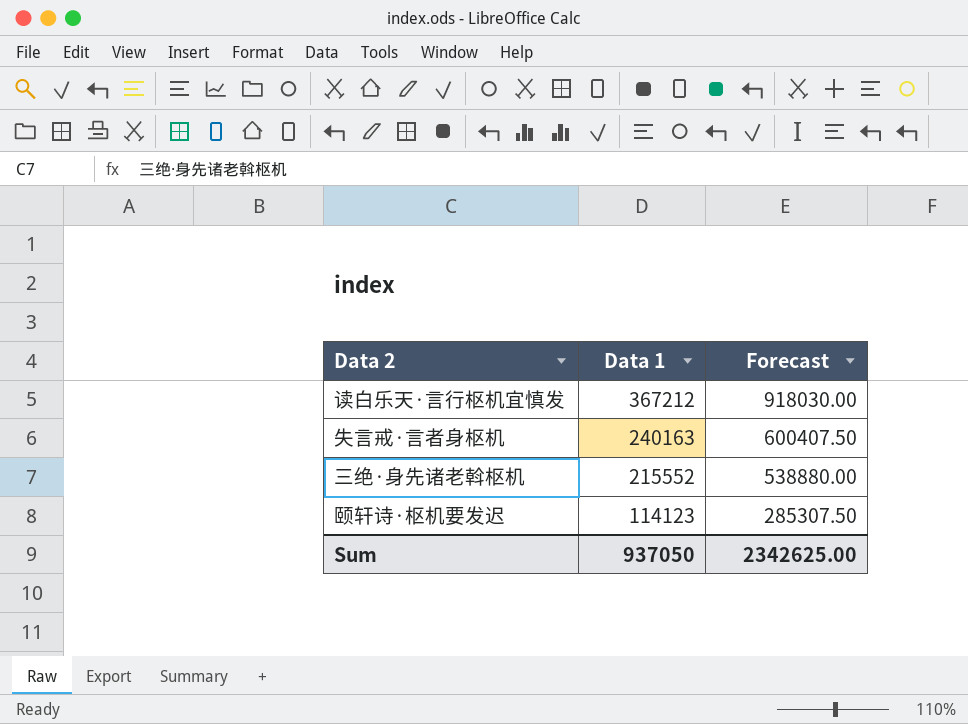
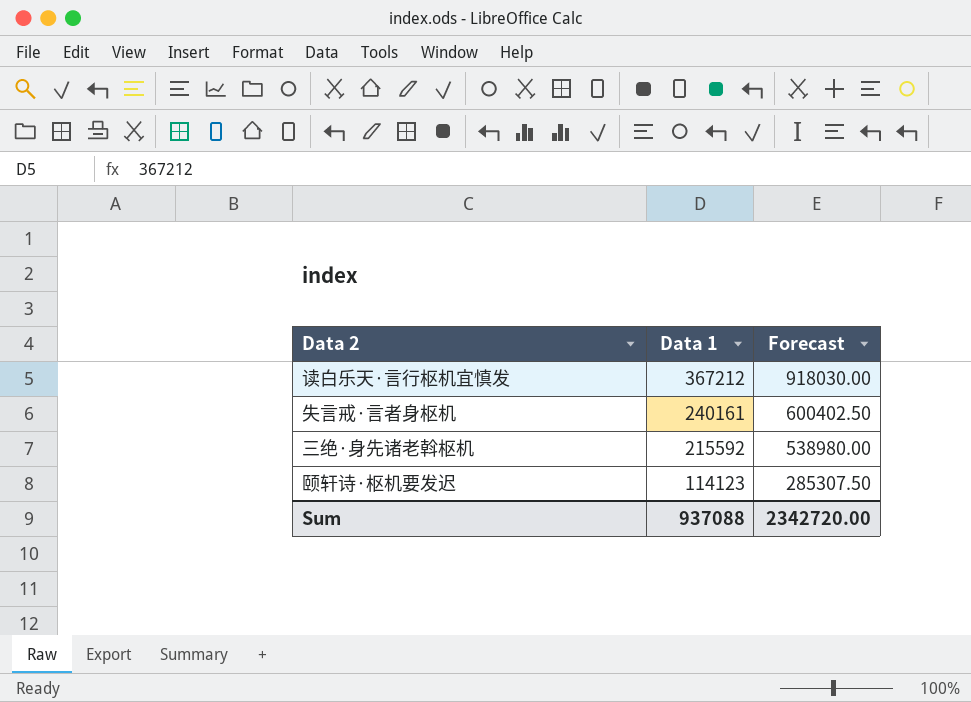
失言戒·言者身枢机 | Data 1: 240163 -> 240161
失言戒·言者身枢机 | Forecast: 600407.50 -> 600402.50
三绝·身先诸老斡枢机 | Data 1: 215552 -> 215592
三绝·身先诸老斡枢机 | Forecast: 538880.00 -> 538980.00
Sum | Data 1: 937050 -> 937088
Sum | Forecast: 2342625.00 -> 2342720.00

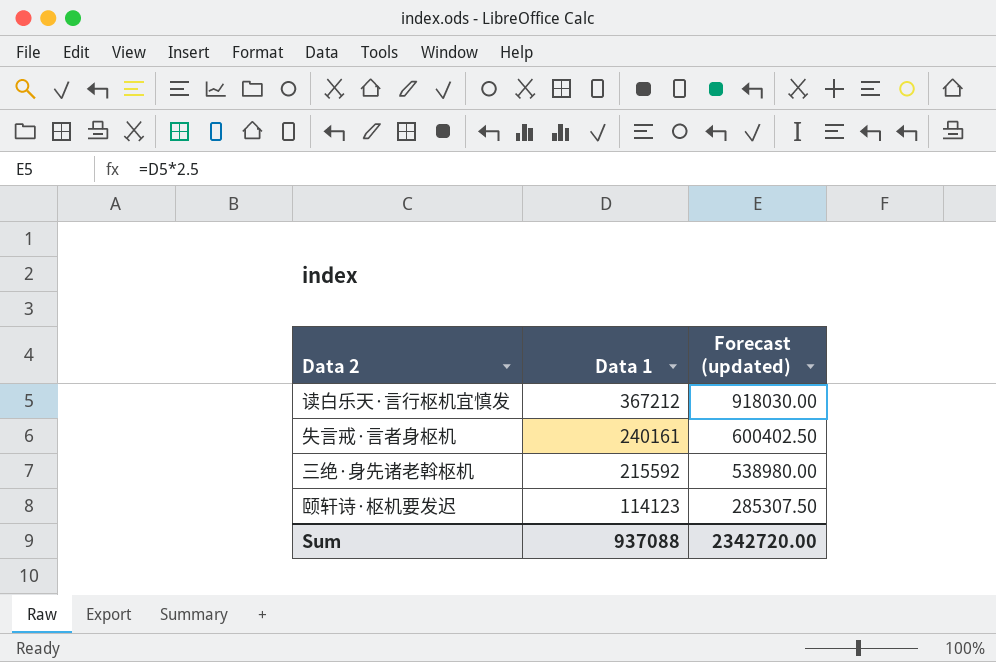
column name: Forecast -> Forecast (updated)

